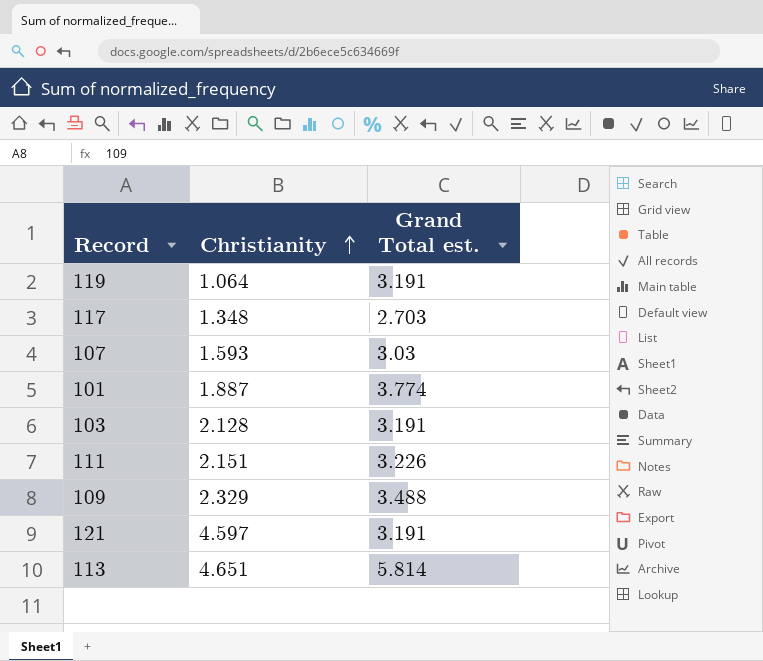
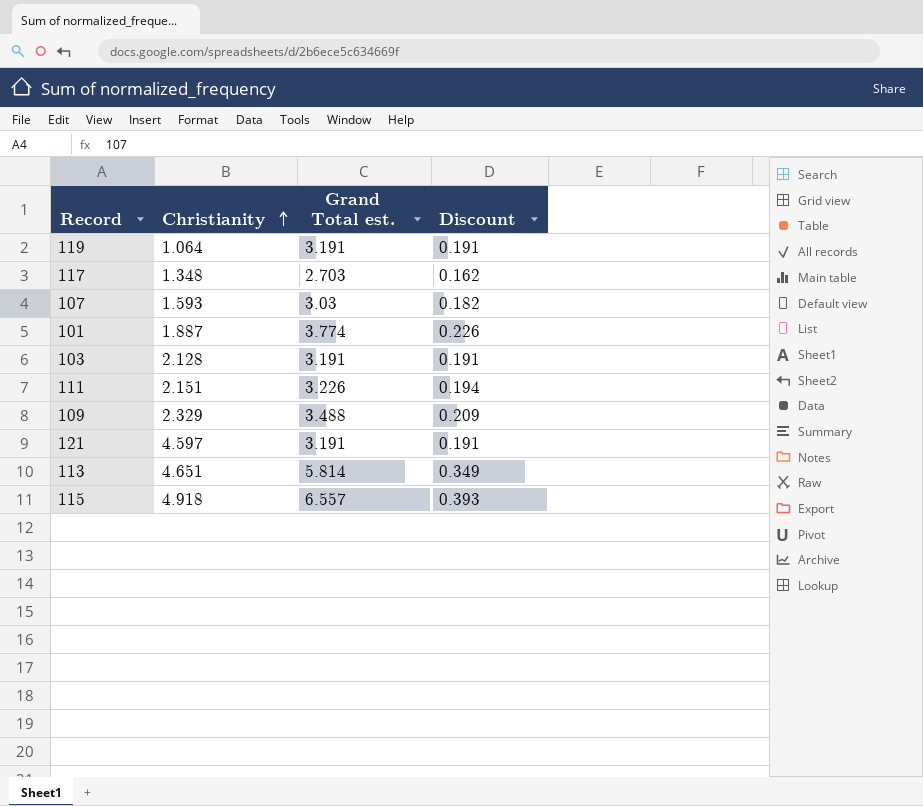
column Discount | formula: none -> [Grand Total est.] * 0.06
row 115: none -> 4.918 | 6.557 | 0.393

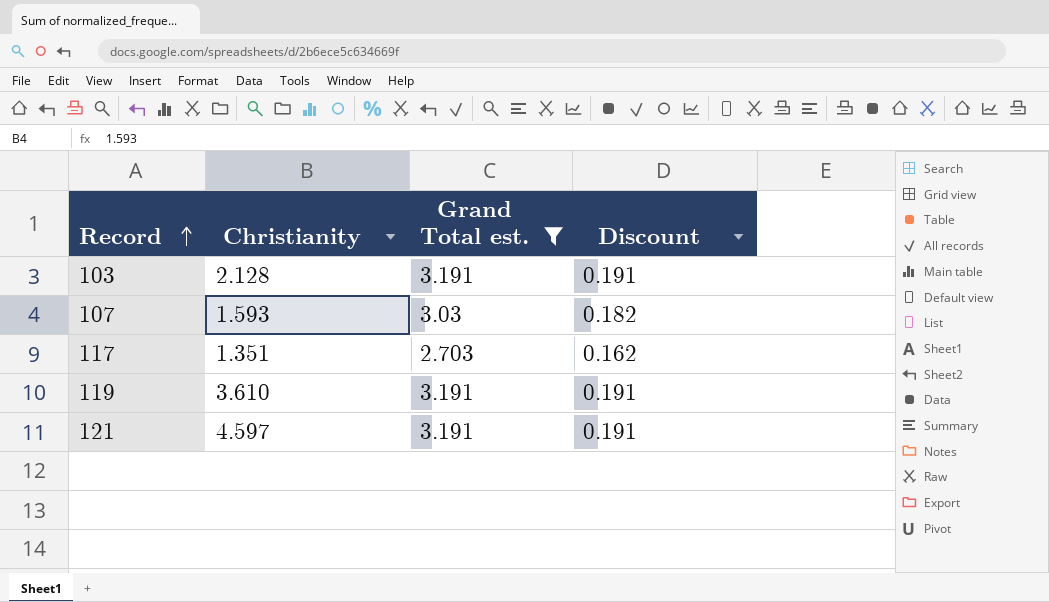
filter: none -> Grand Total est. <= 3.191
row order: Christianity ascending -> Record ascending
117 | Christianity: 1.348 -> 1.351
119 | Christianity: 1.064 -> 3.610

